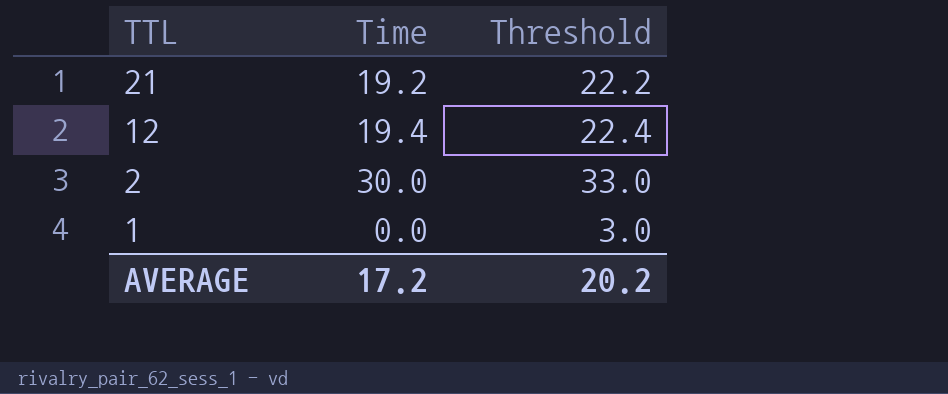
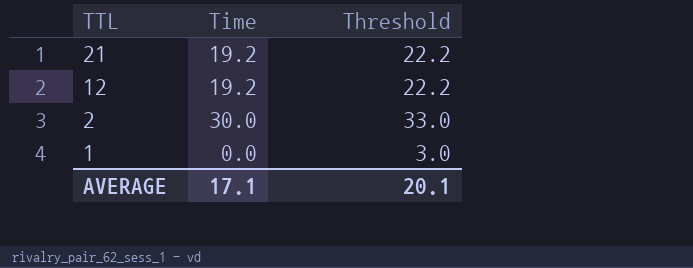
12 | Time: 19.4 -> 19.2
12 | Threshold: 22.4 -> 22.2
AVERAGE | Time: 17.2 -> 17.1
AVERAGE | Threshold: 20.2 -> 20.1

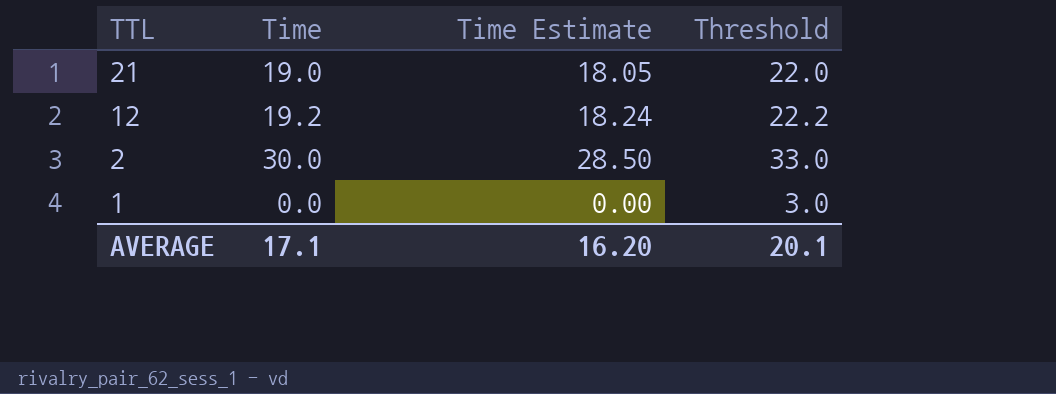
column Time Estimate | formula: none -> [Time] * 0.95
21 | Time: 19.2 -> 19.0
21 | Threshold: 22.2 -> 22.0

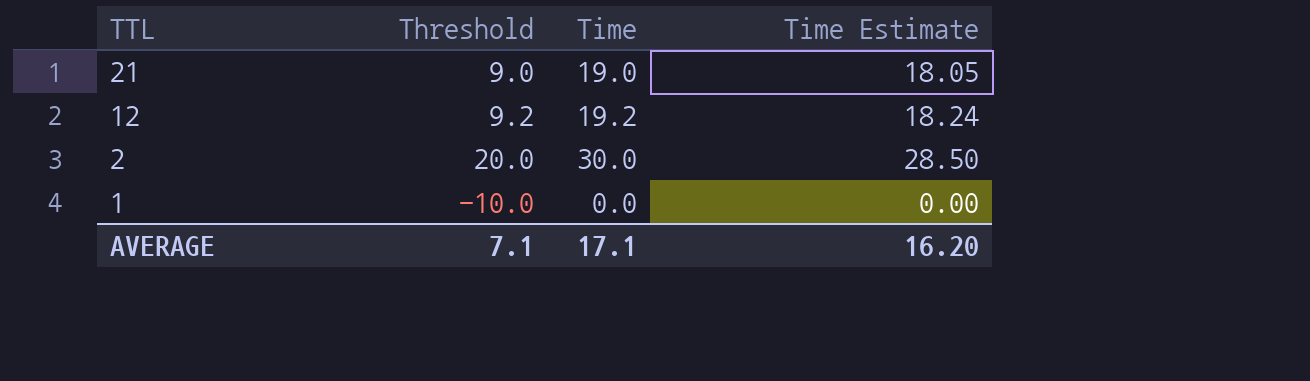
column Threshold | formula: [Time] + 3 -> [Time] - 10
column Threshold | position: 4 -> 2
AVERAGE | Threshold: 20.1 -> 7.1

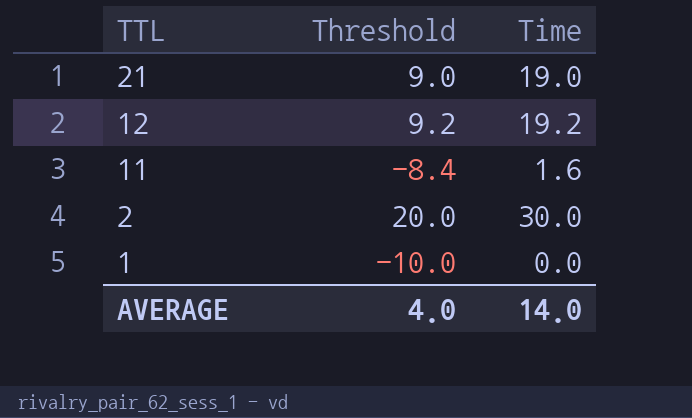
column Time Estimate | formula: [Time] * 0.95 -> none
row 11: none -> -8.4 | 1.6
AVERAGE | Threshold: 7.1 -> 4.0
AVERAGE | Time: 17.1 -> 14.0

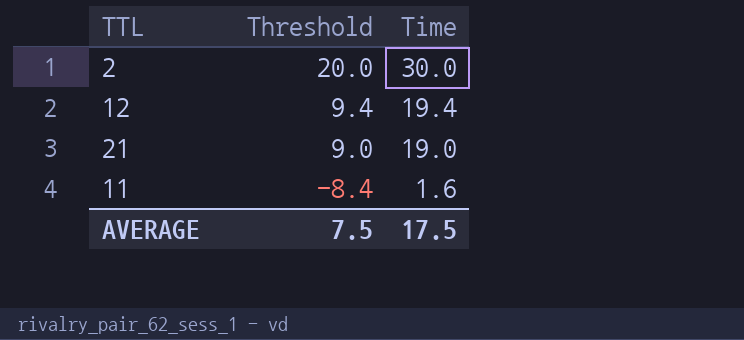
row order: TTL descending -> Threshold descending
row 1: -10.0 | 0.0 -> none
12 | Threshold: 9.2 -> 9.4
12 | Time: 19.2 -> 19.4
AVERAGE | Threshold: 4.0 -> 7.5
AVERAGE | Time: 14.0 -> 17.5

